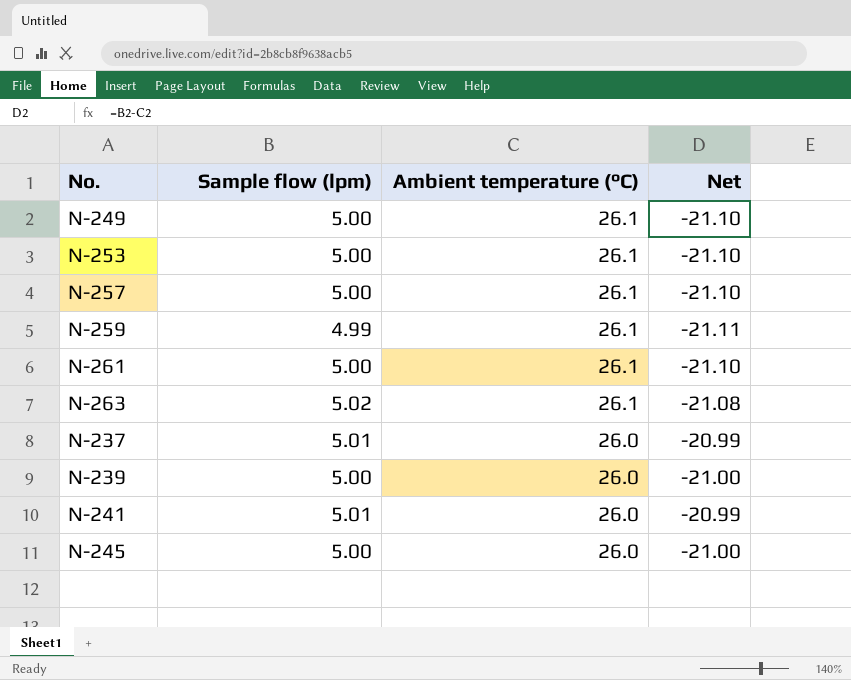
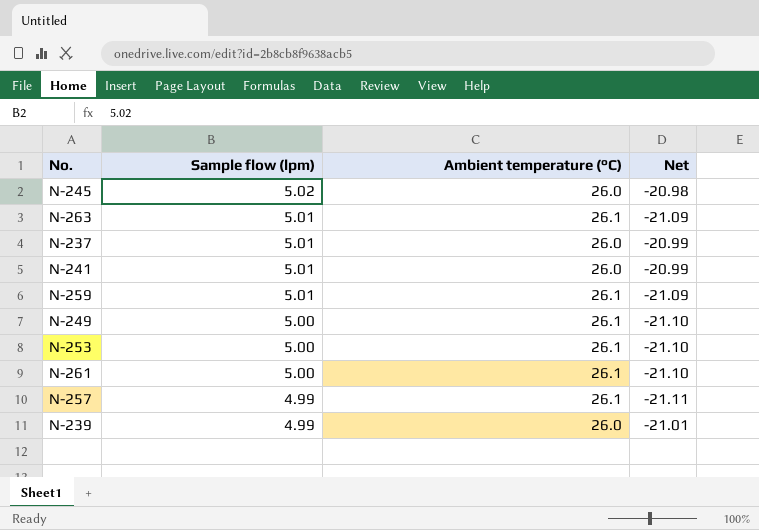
row order: Ambient temperature (°C) descending -> Sample flow (lpm) descending
N-245 | Sample flow (lpm): 5.00 -> 5.02
N-245 | Net: -21.00 -> -20.98
N-263 | Sample flow (lpm): 5.02 -> 5.01
N-263 | Net: -21.08 -> -21.09
N-259 | Sample flow (lpm): 4.99 -> 5.01
N-259 | Net: -21.11 -> -21.09
N-257 | Sample flow (lpm): 5.00 -> 4.99
N-257 | Net: -21.10 -> -21.11
N-239 | Sample flow (lpm): 5.00 -> 4.99
N-239 | Net: -21.00 -> -21.01

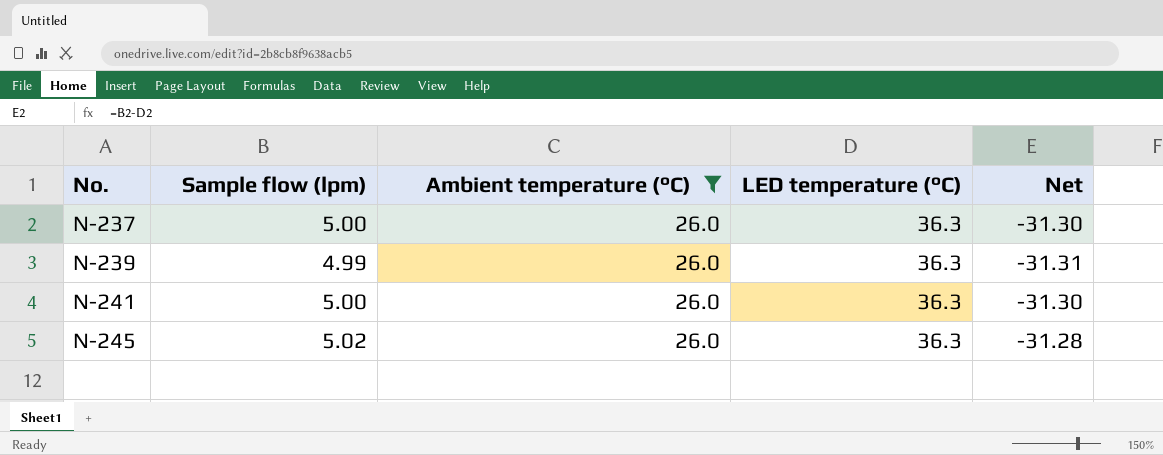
filter: none -> Ambient temperature (°C) = 26.0
row order: Sample flow (lpm) descending -> No. ascending
column LED temperature (°C) | position: none -> 4
column Net | formula: [Sample flow (lpm)] - [Ambient temperature (°C)] -> [Sample flow (lpm)] - [LED temperature (°C)]
N-237 | Sample flow (lpm): 5.01 -> 5.00
N-241 | Sample flow (lpm): 5.01 -> 5.00

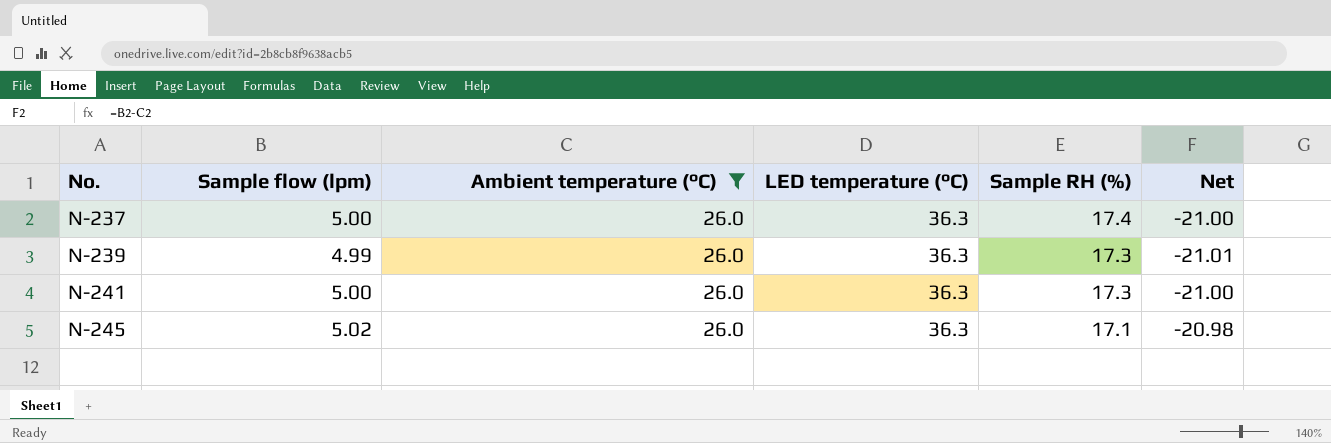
column Sample RH (%) | position: none -> 5
column Net | formula: [Sample flow (lpm)] - [LED temperature (°C)] -> [Sample flow (lpm)] - [Ambient temperature (°C)]

